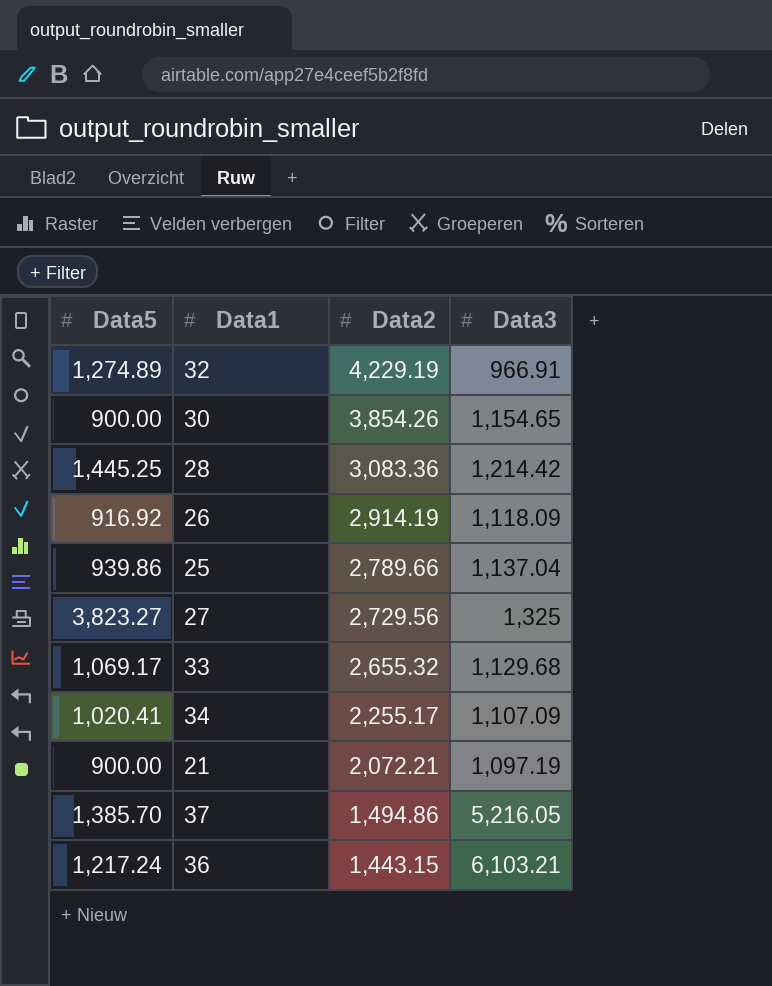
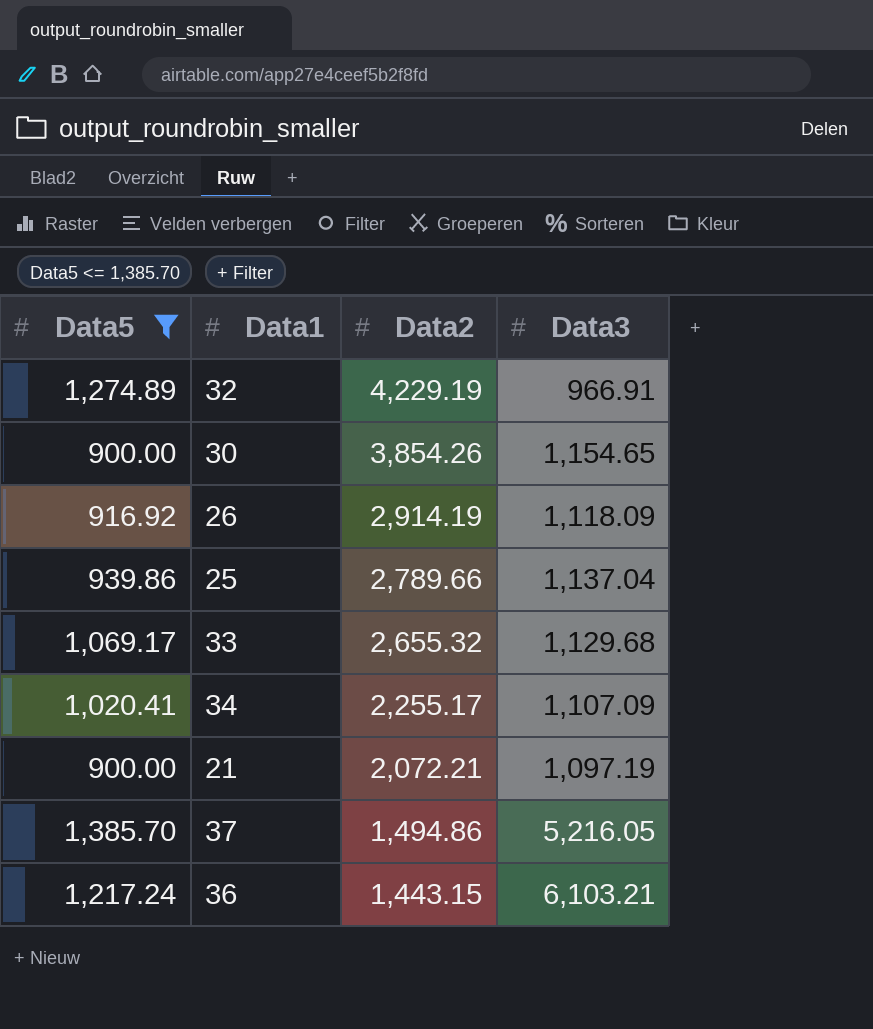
filter: none -> Data5 <= 1,385.70

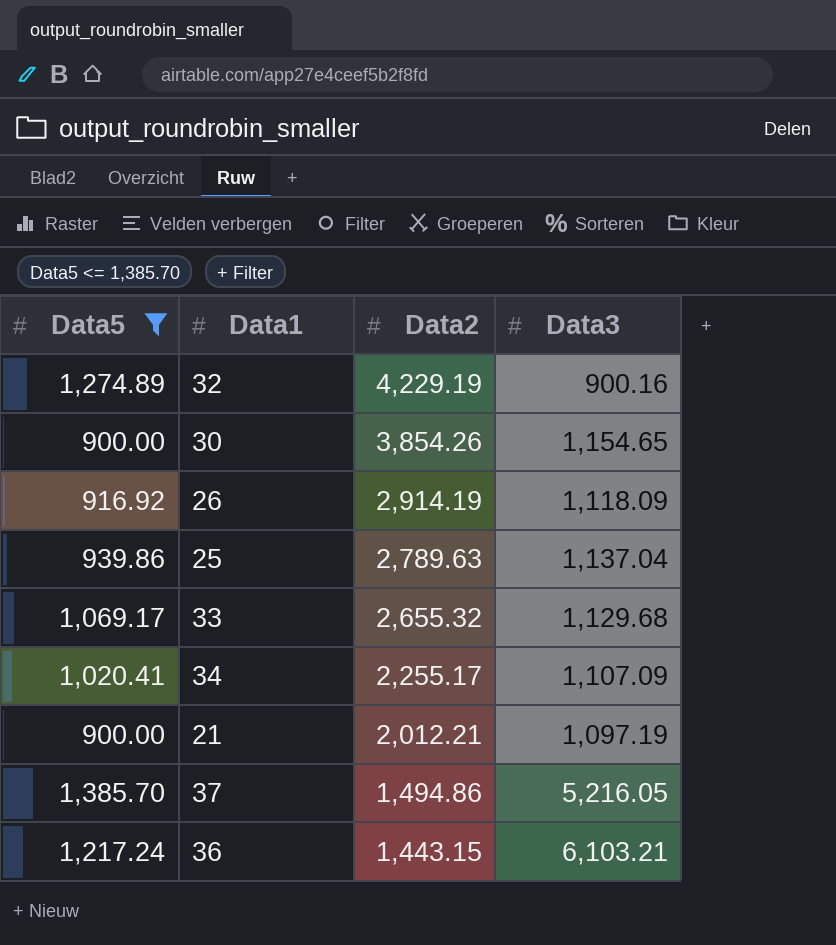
32 | Data3: 966.91 -> 900.16
25 | Data2: 2,789.66 -> 2,789.63
21 | Data2: 2,072.21 -> 2,012.21

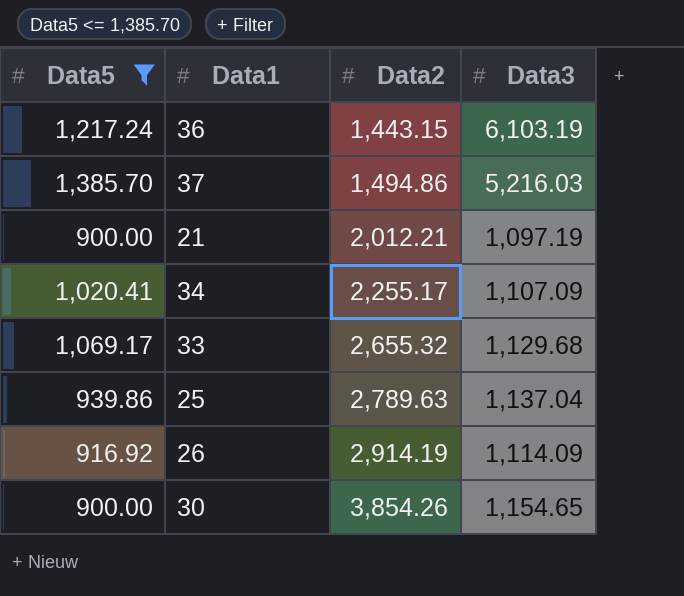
row order: Data2 descending -> Data2 ascending
row 32: 1,274.89 | 4,229.19 | 900.16 -> none
36 | Data3: 6,103.21 -> 6,103.19
37 | Data3: 5,216.05 -> 5,216.03
26 | Data3: 1,118.09 -> 1,114.09

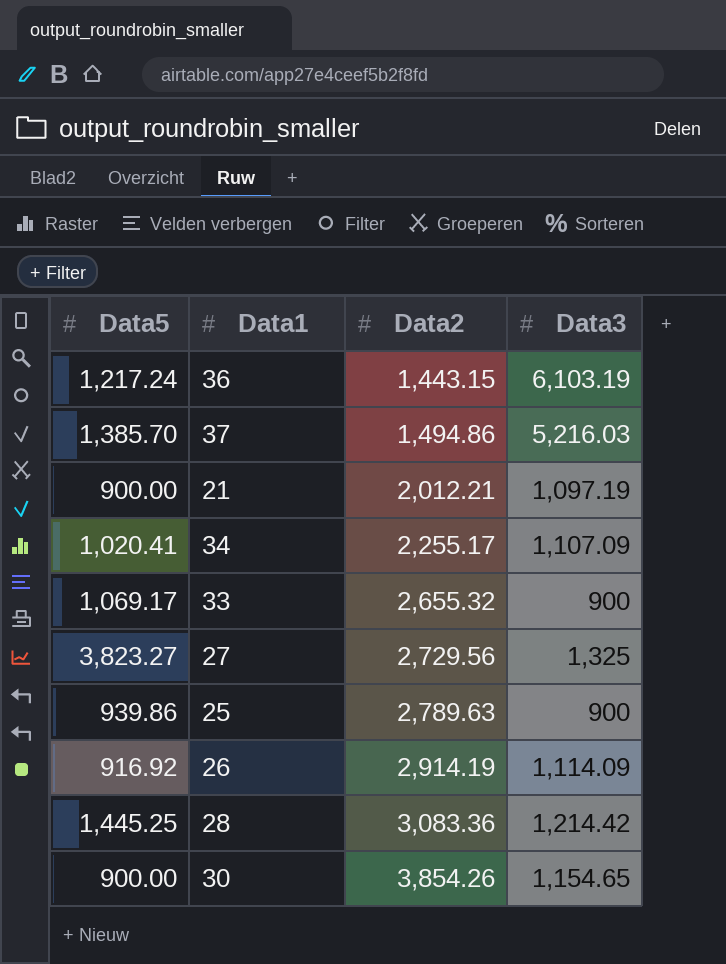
filter: Data5 <= 1,385.70 -> none
33 | Data3: 1,129.68 -> 900
25 | Data3: 1,137.04 -> 900

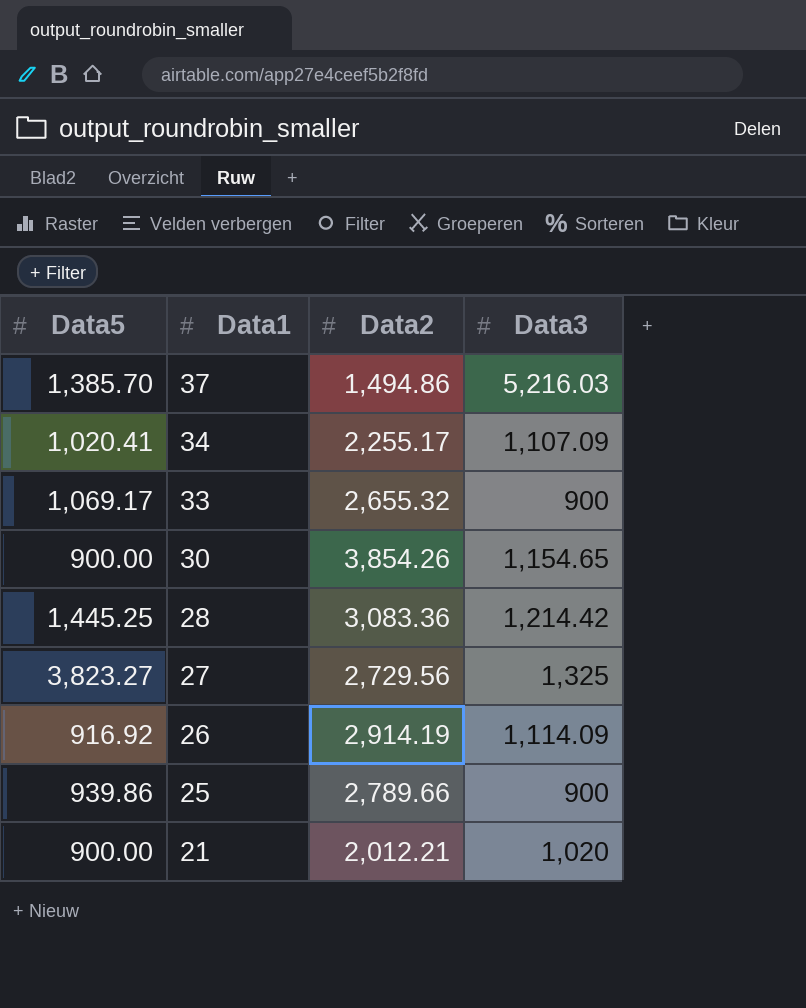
row order: Data2 ascending -> Data1 descending
row 36: 1,217.24 | 1,443.15 | 6,103.19 -> none
25 | Data2: 2,789.63 -> 2,789.66
21 | Data3: 1,097.19 -> 1,020

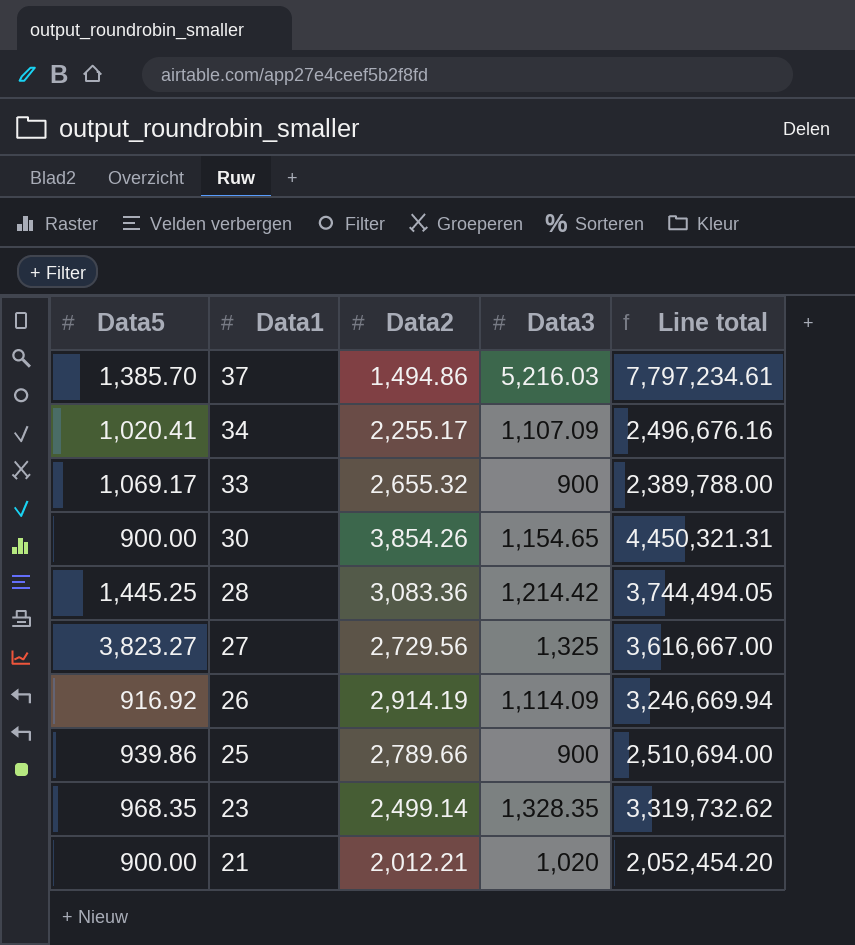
column Line total | formula: none -> [Data2] * [Data3]
row 23: none -> 968.35 | 2,499.14 | 1,328.35 | 3,319,732.62

